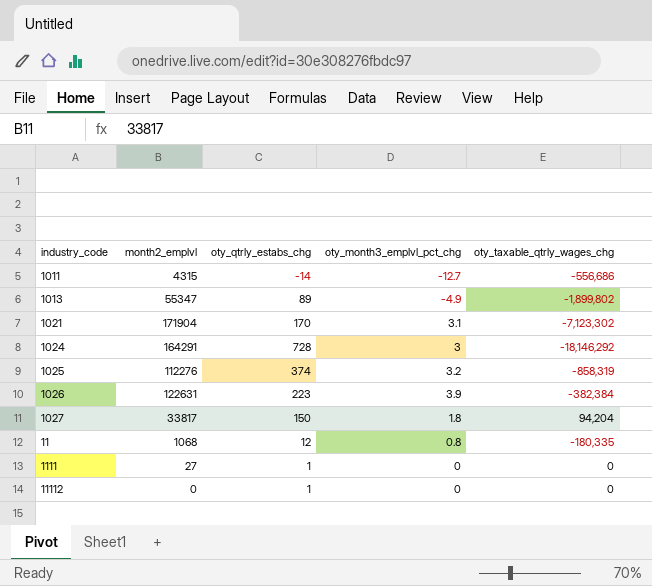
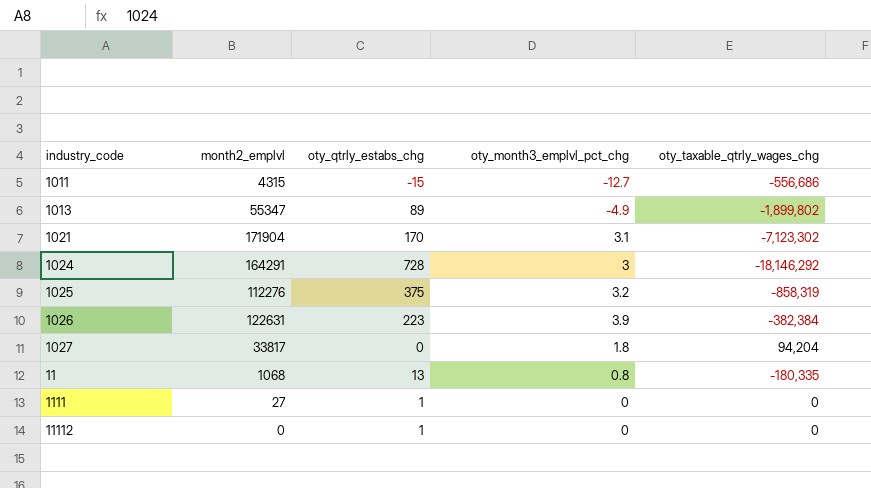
1011 | oty_qtrly_estabs_chg: -14 -> -15
1025 | oty_qtrly_estabs_chg: 374 -> 375
1027 | oty_qtrly_estabs_chg: 150 -> 0
11 | oty_qtrly_estabs_chg: 12 -> 13

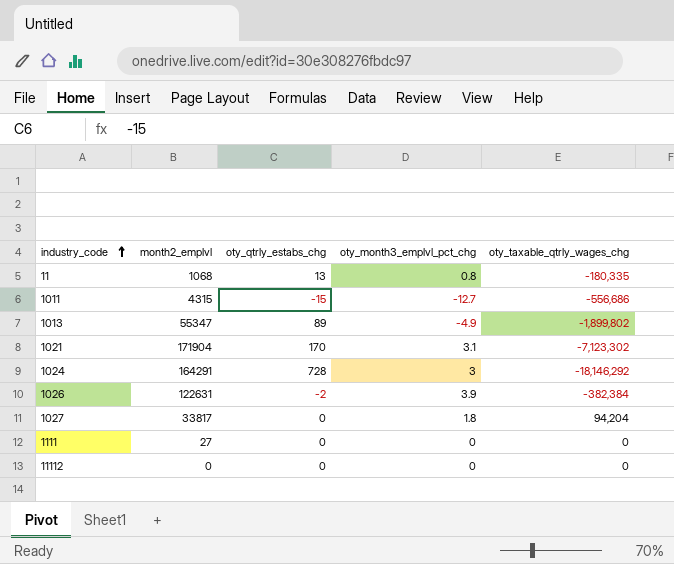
row order: none -> industry_code ascending
row 1025: 112276 | 375 | 3.2 | -858,319 -> none
1026 | oty_qtrly_estabs_chg: 223 -> -2
1111 | oty_qtrly_estabs_chg: 1 -> 0
11112 | oty_qtrly_estabs_chg: 1 -> 0

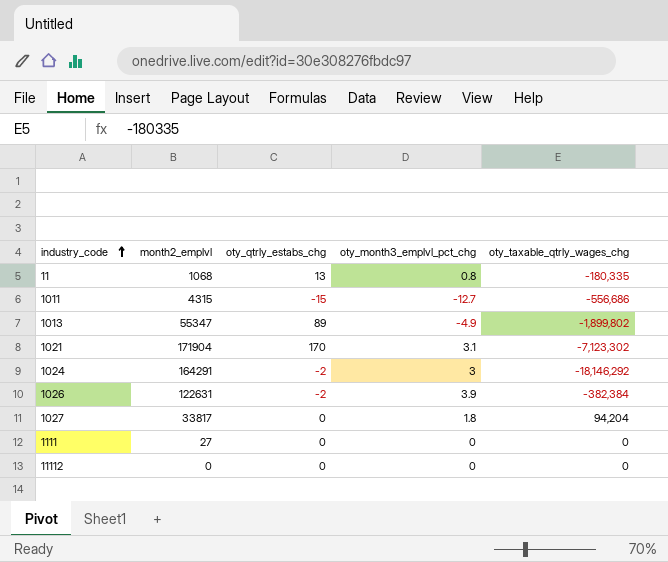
1024 | oty_qtrly_estabs_chg: 728 -> -2

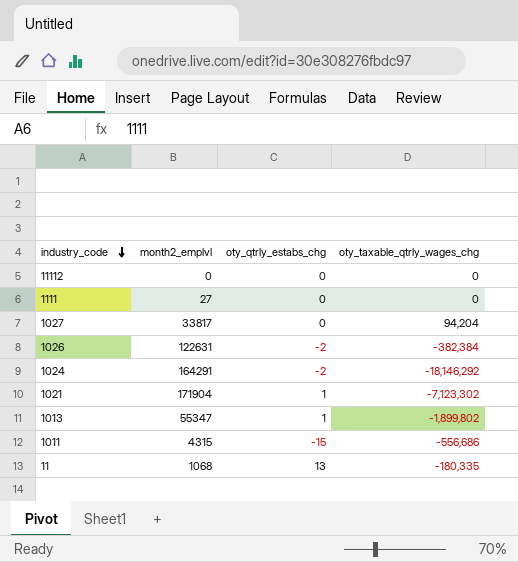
row order: industry_code ascending -> industry_code descending
column oty_month3_emplvl_pct_chg | position: 4 -> none
1021 | oty_qtrly_estabs_chg: 170 -> 1
1013 | oty_qtrly_estabs_chg: 89 -> 1

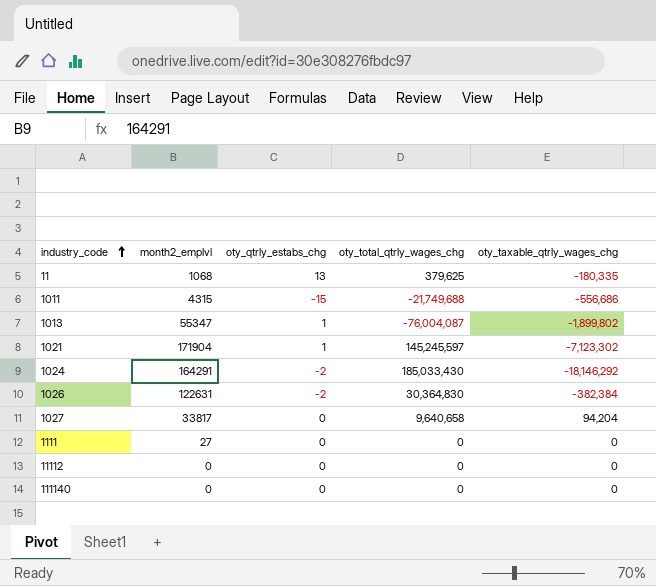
row order: industry_code descending -> industry_code ascending
column oty_total_qtrly_wages_chg | position: none -> 4
row 111140: none -> 0 | 0 | 0 | 0

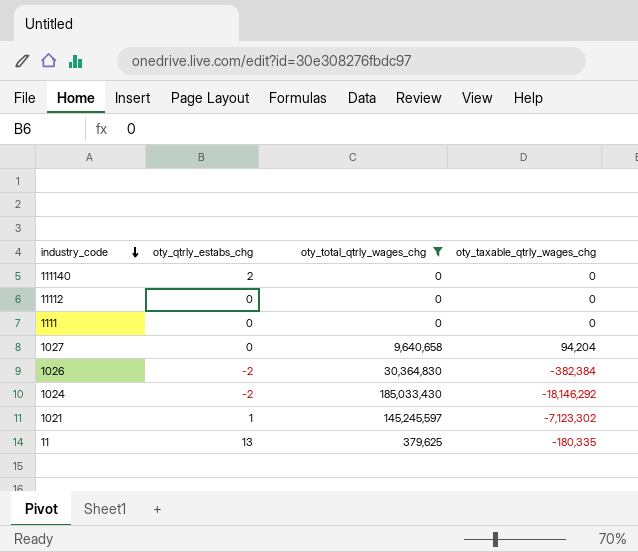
filter: none -> oty_total_qtrly_wages_chg >= 0
row order: industry_code ascending -> industry_code descending
column month2_emplvl | position: 2 -> none
111140 | oty_qtrly_estabs_chg: 0 -> 2

